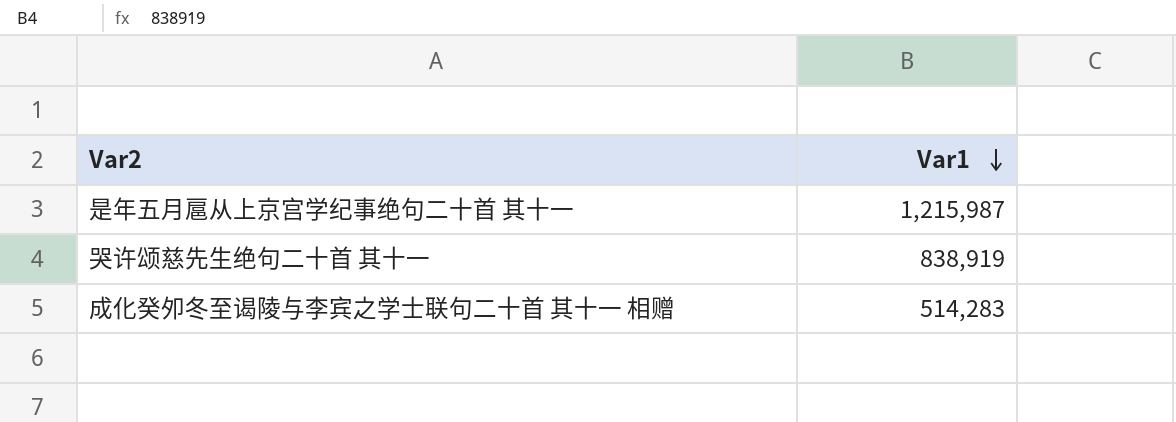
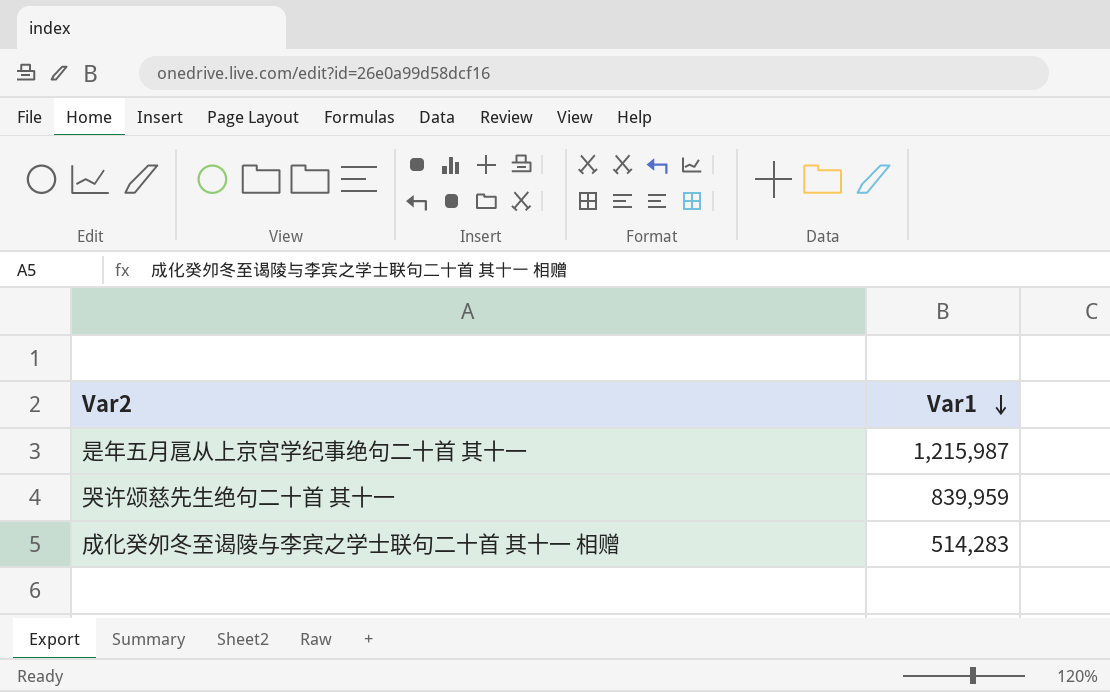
哭许颂慈先生绝句二十首 其十一 | Var1: 838,919 -> 839,959

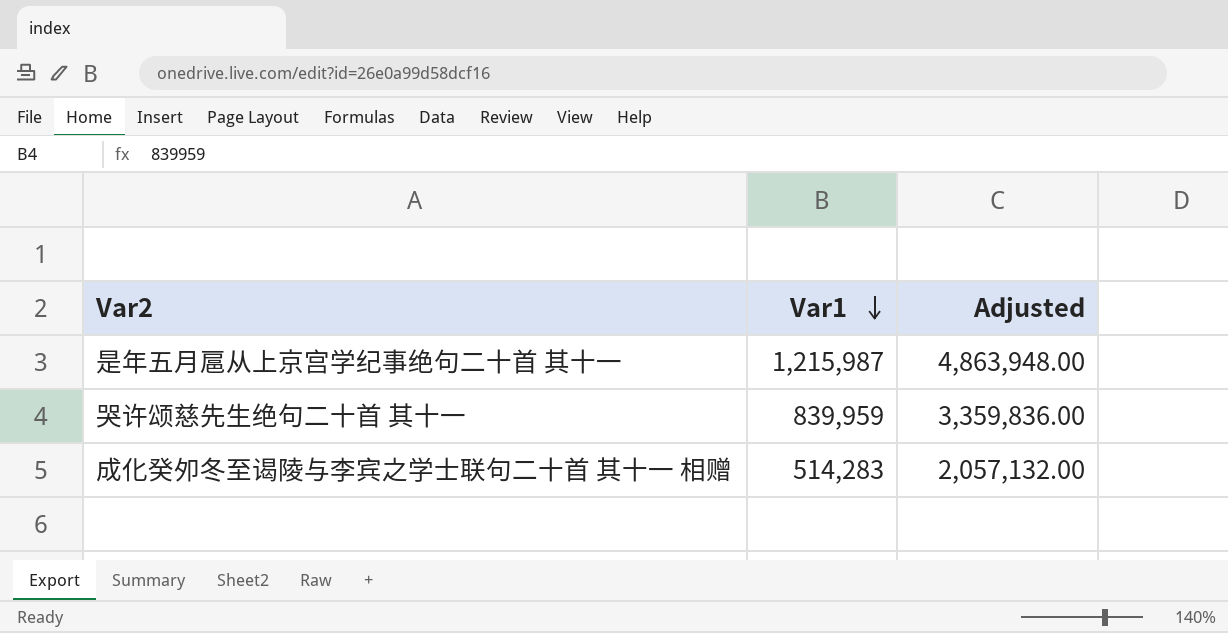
column Adjusted | formula: none -> [Var1] * 4

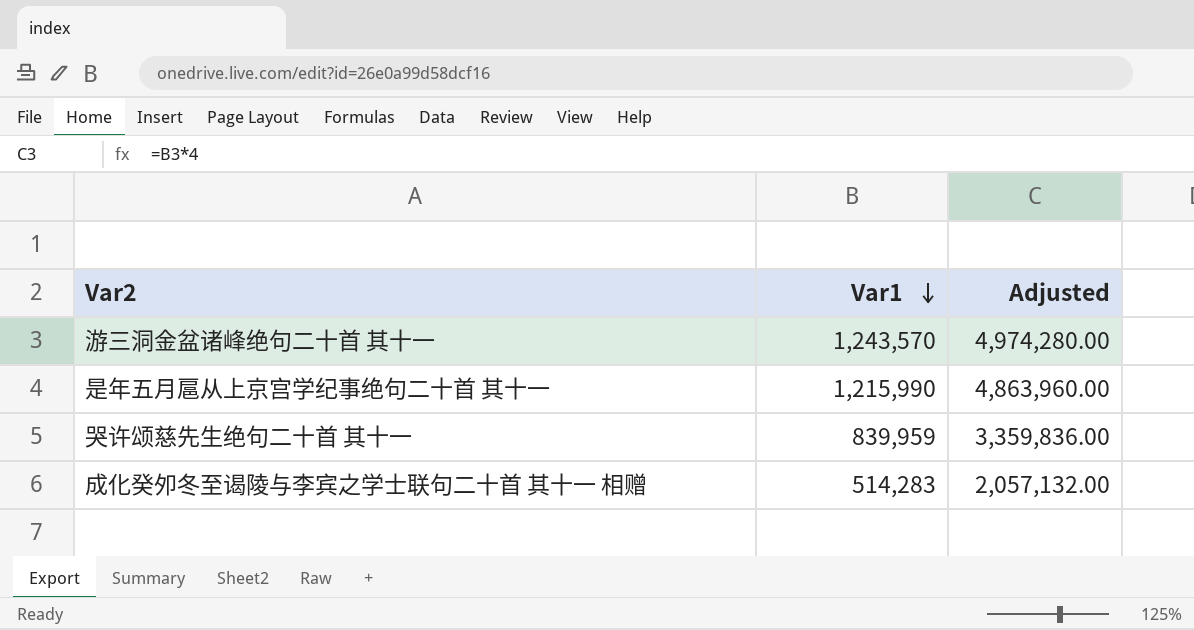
row 游三洞金盆诸峰绝句二十首 其十一: none -> 1,243,570 | 4,974,280.00
是年五月扈从上京宫学纪事绝句二十首 其十一 | Var1: 1,215,987 -> 1,215,990
是年五月扈从上京宫学纪事绝句二十首 其十一 | Adjusted: 4,863,948.00 -> 4,863,960.00

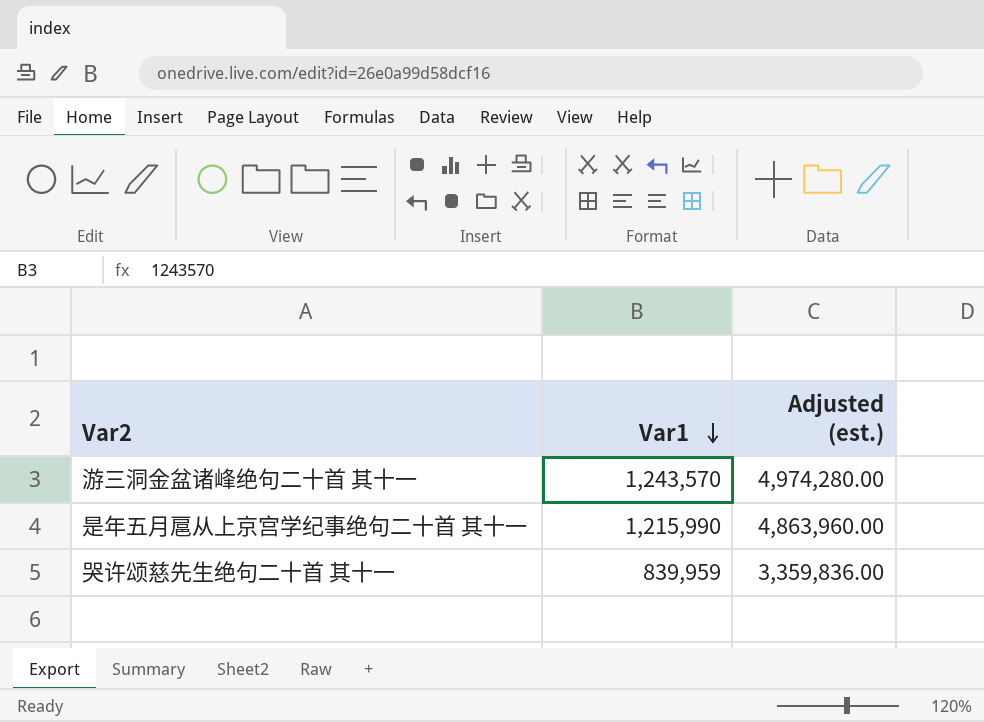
column name: Adjusted -> Adjusted (est.)
row 成化癸夘冬至谒陵与李宾之学士联句二十首 其十一 相赠: 514,283 | 2,057,132.00 -> none

